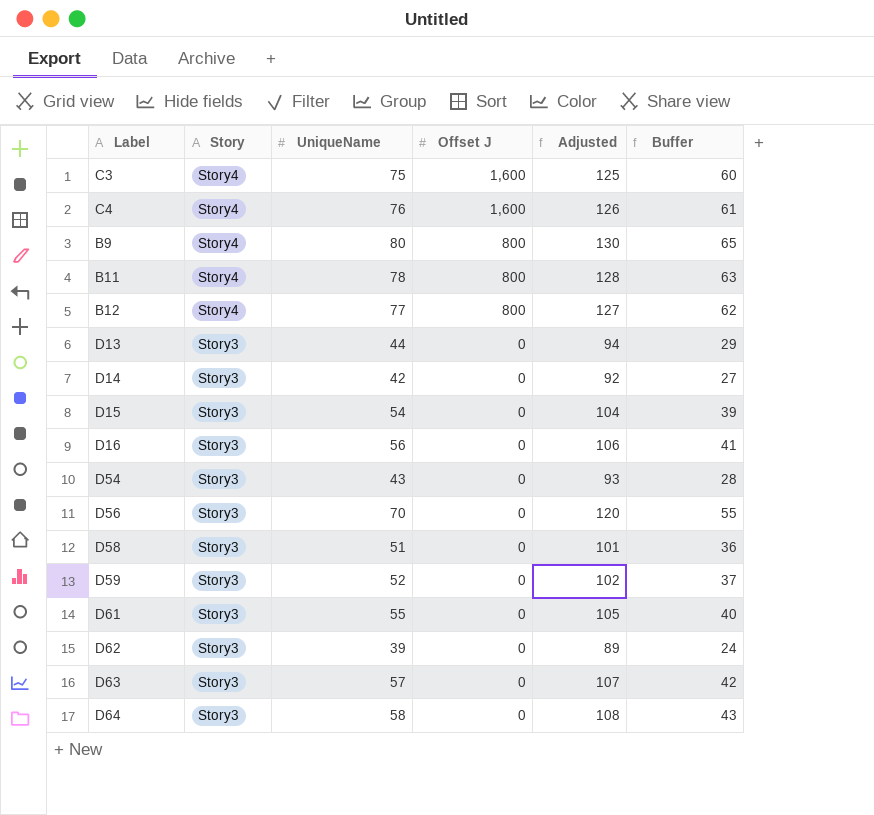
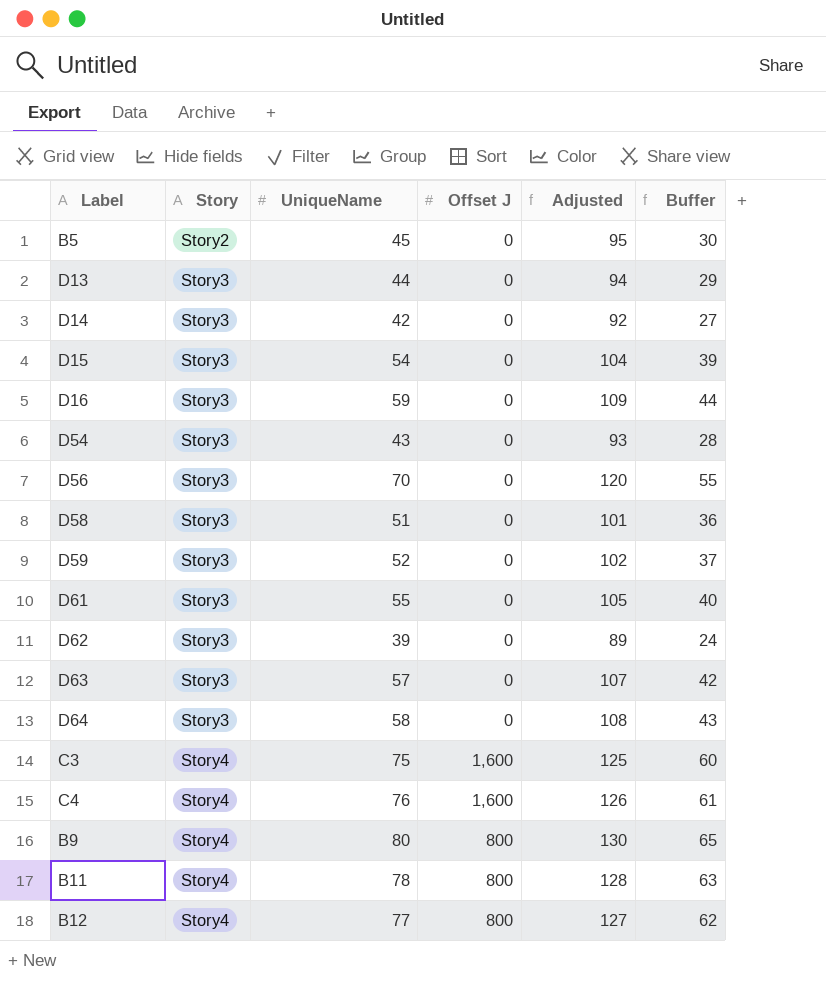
row order: Story descending -> Story ascending
row B5: none -> Story2 | 45 | 0 | 95 | 30
D16 | UniqueName: 56 -> 59
D16 | Adjusted: 106 -> 109
D16 | Buffer: 41 -> 44

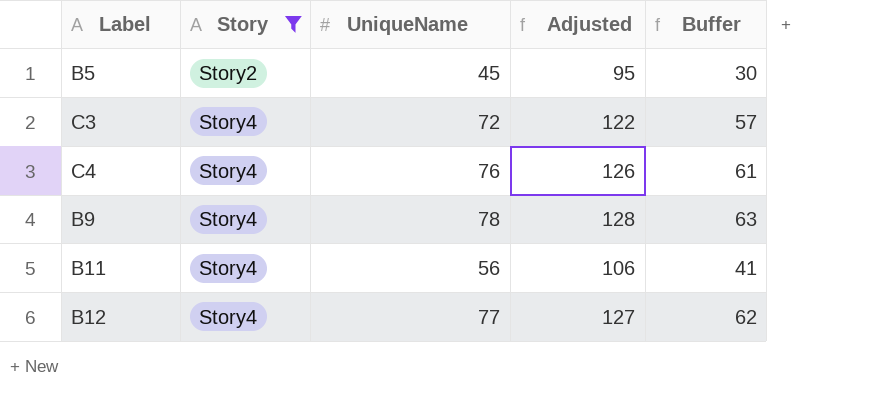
filter: none -> Story != Story3
column Offset J | position: 4 -> none
C3 | UniqueName: 75 -> 72
C3 | Adjusted: 125 -> 122
C3 | Buffer: 60 -> 57
B9 | UniqueName: 80 -> 78
B9 | Adjusted: 130 -> 128
B9 | Buffer: 65 -> 63
B11 | UniqueName: 78 -> 56
B11 | Adjusted: 128 -> 106
B11 | Buffer: 63 -> 41

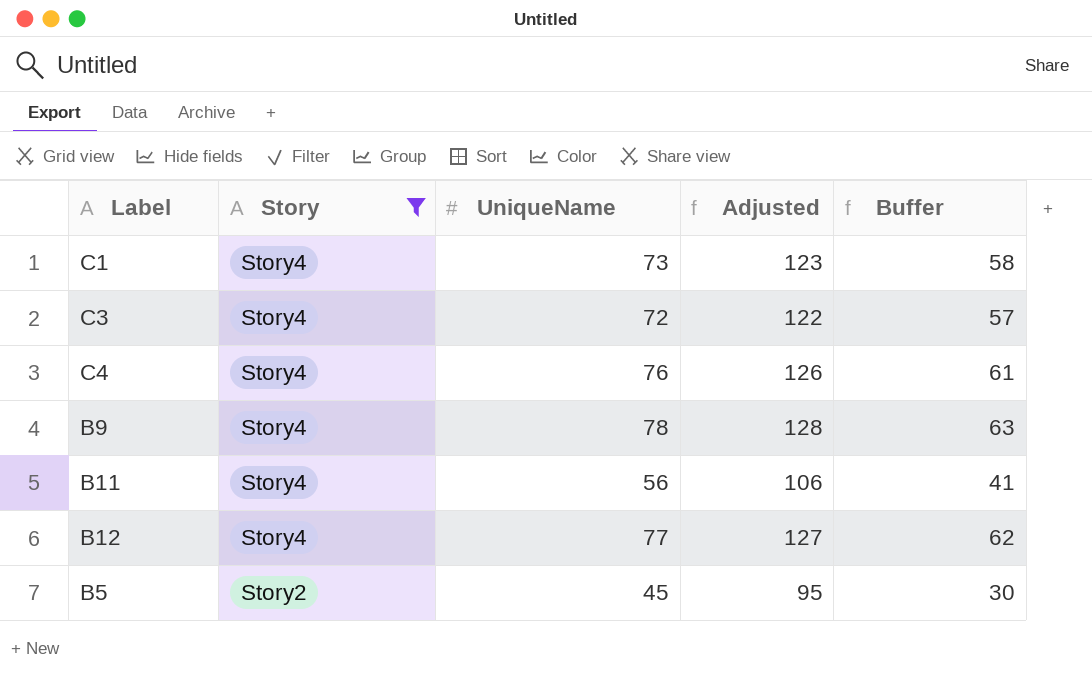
row order: Story ascending -> Story descending
row C1: none -> Story4 | 73 | 123 | 58

